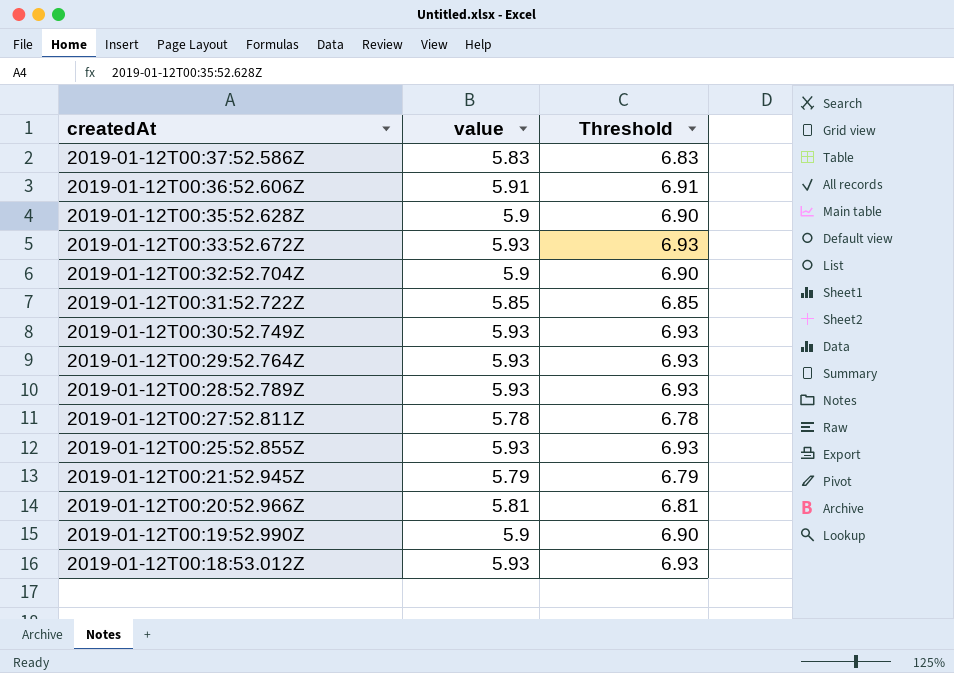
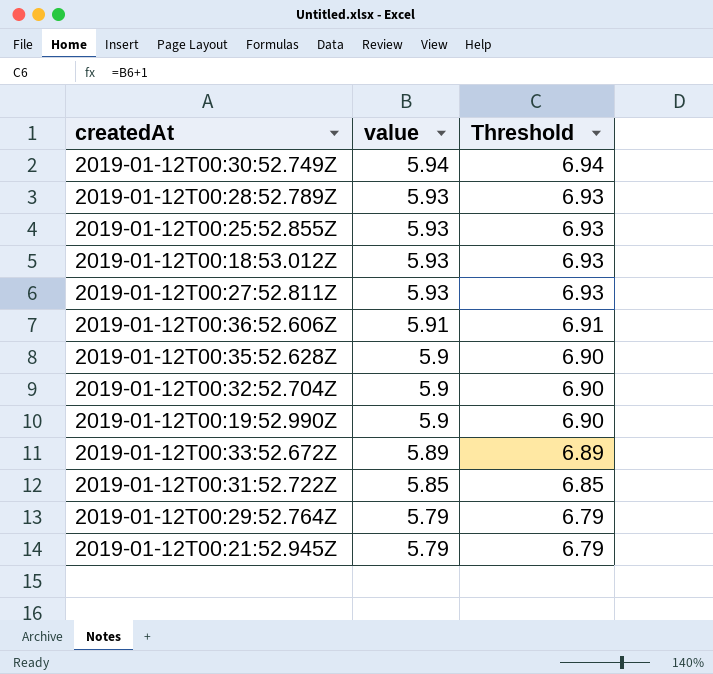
row order: createdAt descending -> value descending
row 2019-01-12T00:37:52.586Z: 5.83 | 6.83 -> none
row 2019-01-12T00:20:52.966Z: 5.81 | 6.81 -> none
2019-01-12T00:30:52.749Z | value: 5.93 -> 5.94
2019-01-12T00:30:52.749Z | Threshold: 6.93 -> 6.94
2019-01-12T00:27:52.811Z | value: 5.78 -> 5.93
2019-01-12T00:27:52.811Z | Threshold: 6.78 -> 6.93
2019-01-12T00:33:52.672Z | value: 5.93 -> 5.89
2019-01-12T00:33:52.672Z | Threshold: 6.93 -> 6.89
2019-01-12T00:29:52.764Z | value: 5.93 -> 5.79
2019-01-12T00:29:52.764Z | Threshold: 6.93 -> 6.79

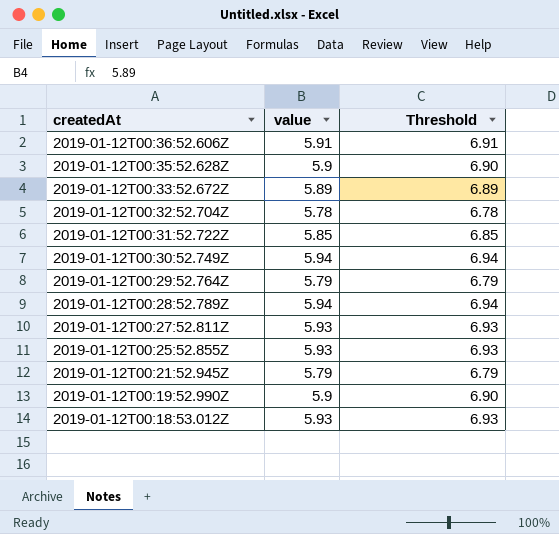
row order: value descending -> createdAt descending
2019-01-12T00:32:52.704Z | value: 5.9 -> 5.78
2019-01-12T00:32:52.704Z | Threshold: 6.90 -> 6.78
2019-01-12T00:28:52.789Z | value: 5.93 -> 5.94
2019-01-12T00:28:52.789Z | Threshold: 6.93 -> 6.94

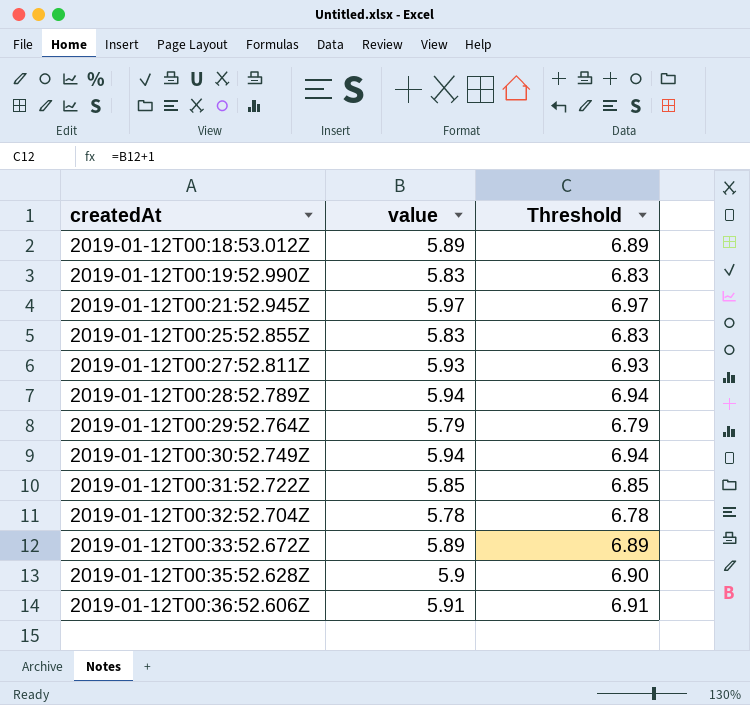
row order: createdAt descending -> createdAt ascending
2019-01-12T00:18:53.012Z | value: 5.93 -> 5.89
2019-01-12T00:18:53.012Z | Threshold: 6.93 -> 6.89
2019-01-12T00:19:52.990Z | value: 5.9 -> 5.83
2019-01-12T00:19:52.990Z | Threshold: 6.90 -> 6.83
2019-01-12T00:21:52.945Z | value: 5.79 -> 5.97
2019-01-12T00:21:52.945Z | Threshold: 6.79 -> 6.97
2019-01-12T00:25:52.855Z | value: 5.93 -> 5.83
2019-01-12T00:25:52.855Z | Threshold: 6.93 -> 6.83

